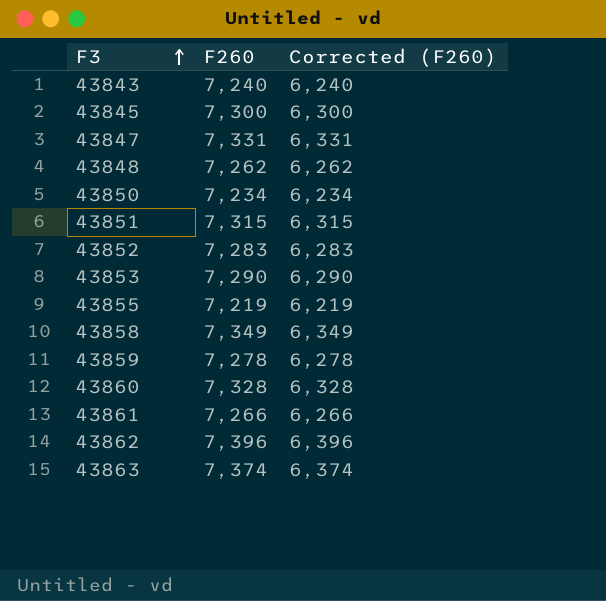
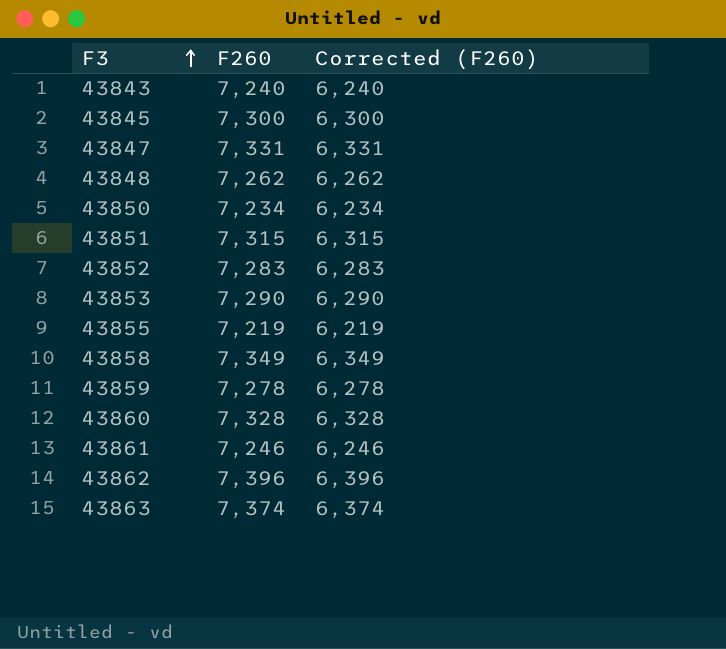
43861 | F260: 7,266 -> 7,246
43861 | Corrected (F260): 6,266 -> 6,246

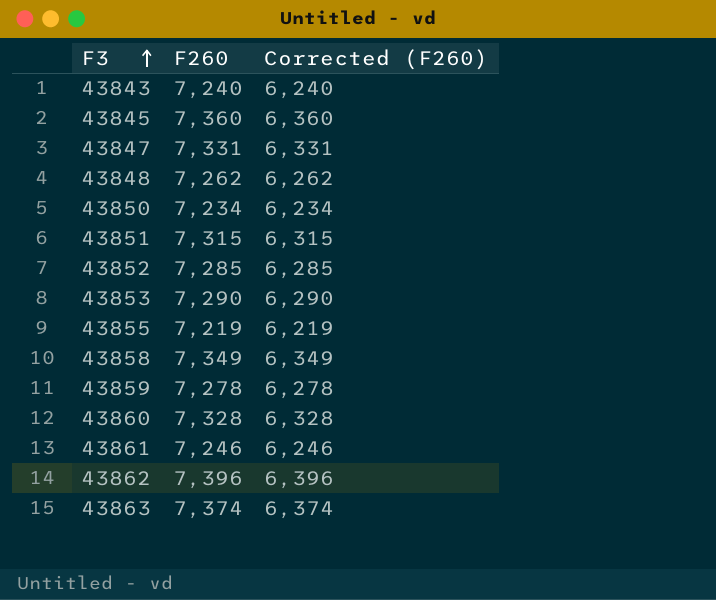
43845 | F260: 7,300 -> 7,360
43845 | Corrected (F260): 6,300 -> 6,360
43852 | F260: 7,283 -> 7,285
43852 | Corrected (F260): 6,283 -> 6,285

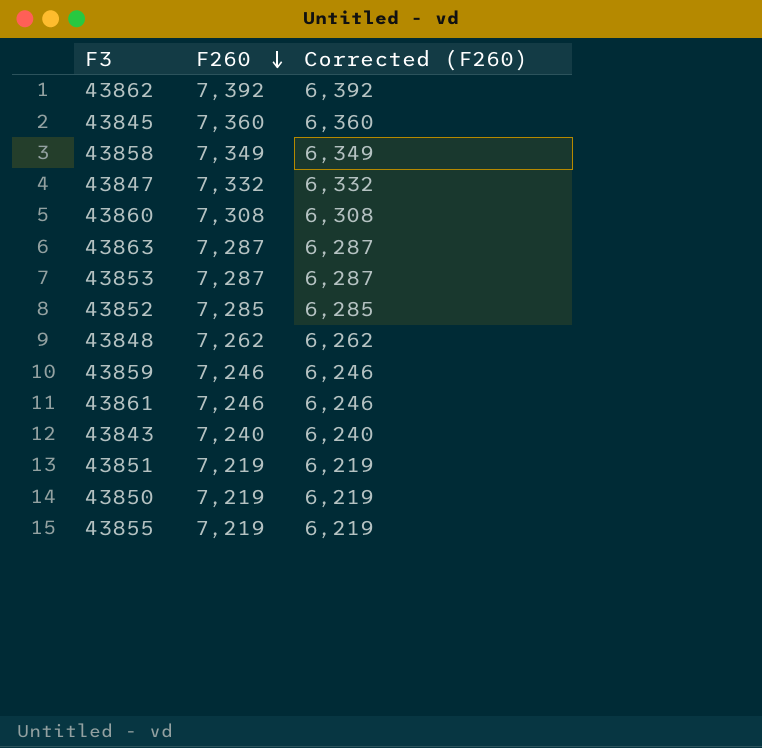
row order: F3 ascending -> F260 descending
43862 | F260: 7,396 -> 7,392
43862 | Corrected (F260): 6,396 -> 6,392
43847 | F260: 7,331 -> 7,332
43847 | Corrected (F260): 6,331 -> 6,332
43860 | F260: 7,328 -> 7,308
43860 | Corrected (F260): 6,328 -> 6,308
43863 | F260: 7,374 -> 7,287
43863 | Corrected (F260): 6,374 -> 6,287
43853 | F260: 7,290 -> 7,287
43853 | Corrected (F260): 6,290 -> 6,287
43859 | F260: 7,278 -> 7,246
43859 | Corrected (F260): 6,278 -> 6,246
43851 | F260: 7,315 -> 7,219
43851 | Corrected (F260): 6,315 -> 6,219
43850 | F260: 7,234 -> 7,219
43850 | Corrected (F260): 6,234 -> 6,219

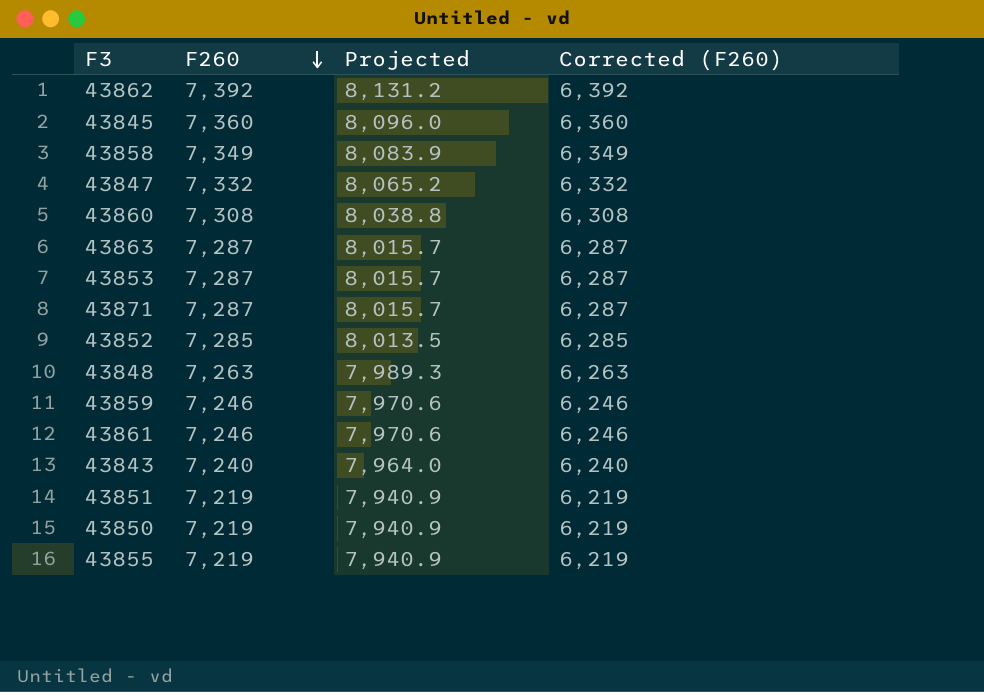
column Projected | formula: none -> [F260] * 1.1
row 43871: none -> 7,287 | 8,015.7 | 6,287
43848 | F260: 7,262 -> 7,263
43848 | Corrected (F260): 6,262 -> 6,263

